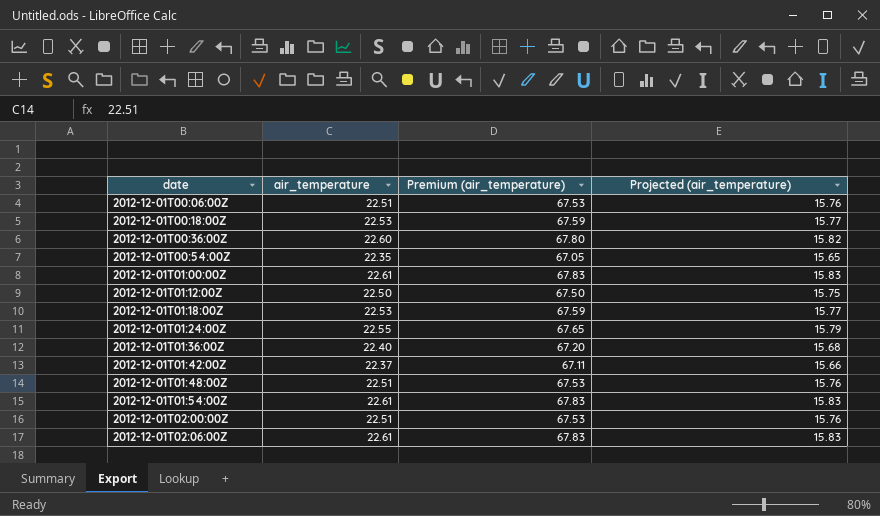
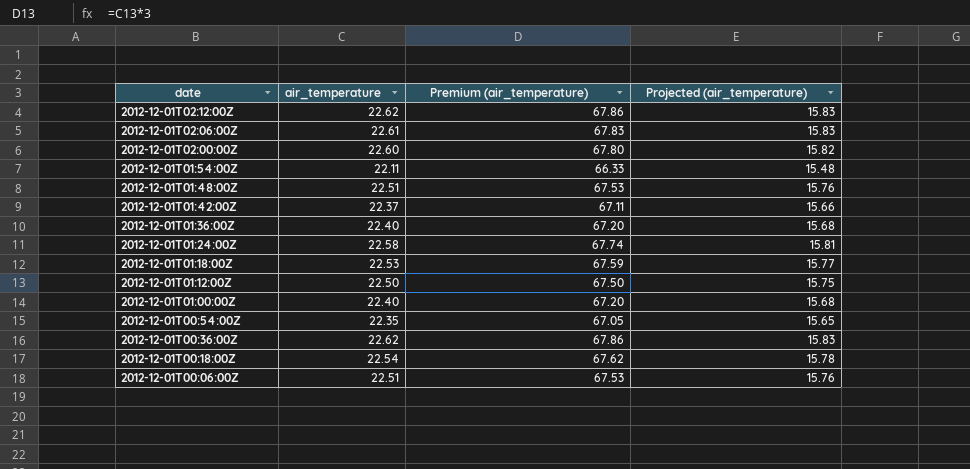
row order: date ascending -> date descending
row 2012-12-01T02:12:00Z: none -> 22.62 | 67.86 | 15.83
2012-12-01T02:00:00Z | air_temperature: 22.51 -> 22.60
2012-12-01T02:00:00Z | Premium (air_temperature): 67.53 -> 67.80
2012-12-01T02:00:00Z | Projected (air_temperature): 15.76 -> 15.82
2012-12-01T01:54:00Z | air_temperature: 22.61 -> 22.11
2012-12-01T01:54:00Z | Premium (air_temperature): 67.83 -> 66.33
2012-12-01T01:54:00Z | Projected (air_temperature): 15.83 -> 15.48
2012-12-01T01:24:00Z | air_temperature: 22.55 -> 22.58
2012-12-01T01:24:00Z | Premium (air_temperature): 67.65 -> 67.74
2012-12-01T01:24:00Z | Projected (air_temperature): 15.79 -> 15.81
2012-12-01T01:00:00Z | air_temperature: 22.61 -> 22.40
2012-12-01T01:00:00Z | Premium (air_temperature): 67.83 -> 67.20
2012-12-01T01:00:00Z | Projected (air_temperature): 15.83 -> 15.68
2012-12-01T00:36:00Z | air_temperature: 22.60 -> 22.62
2012-12-01T00:36:00Z | Premium (air_temperature): 67.80 -> 67.86
2012-12-01T00:36:00Z | Projected (air_temperature): 15.82 -> 15.83
2012-12-01T00:18:00Z | air_temperature: 22.53 -> 22.54
2012-12-01T00:18:00Z | Premium (air_temperature): 67.59 -> 67.62
2012-12-01T00:18:00Z | Projected (air_temperature): 15.77 -> 15.78

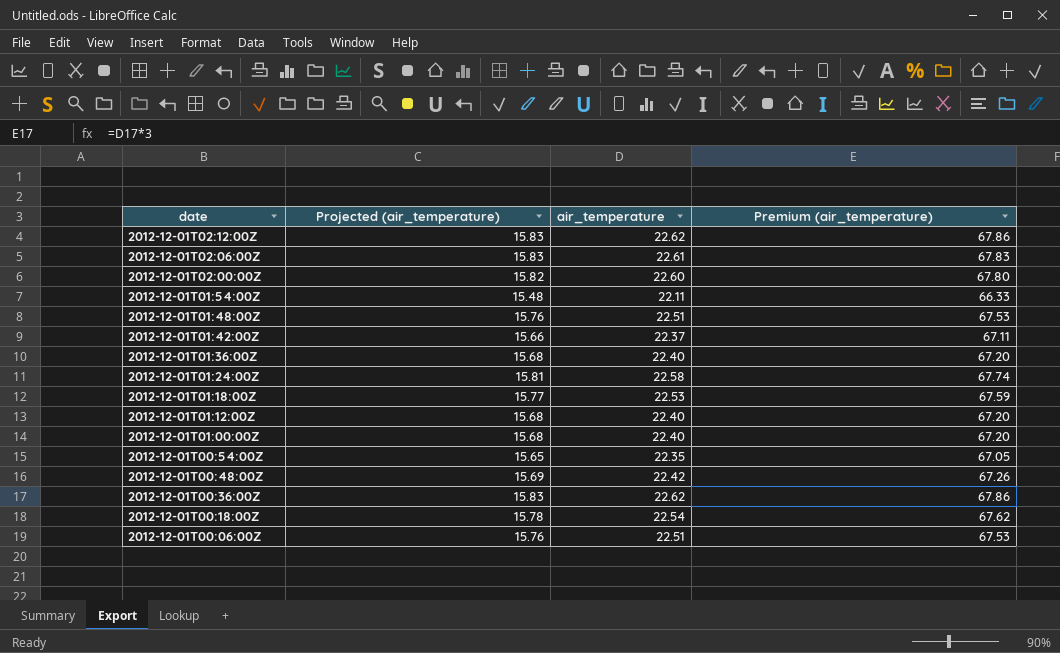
column Projected (air_temperature) | position: 4 -> 2
2012-12-01T01:12:00Z | Projected (air_temperature): 15.75 -> 15.68
2012-12-01T01:12:00Z | air_temperature: 22.50 -> 22.40
2012-12-01T01:12:00Z | Premium (air_temperature): 67.50 -> 67.20
row 2012-12-01T00:48:00Z: none -> 15.69 | 22.42 | 67.26

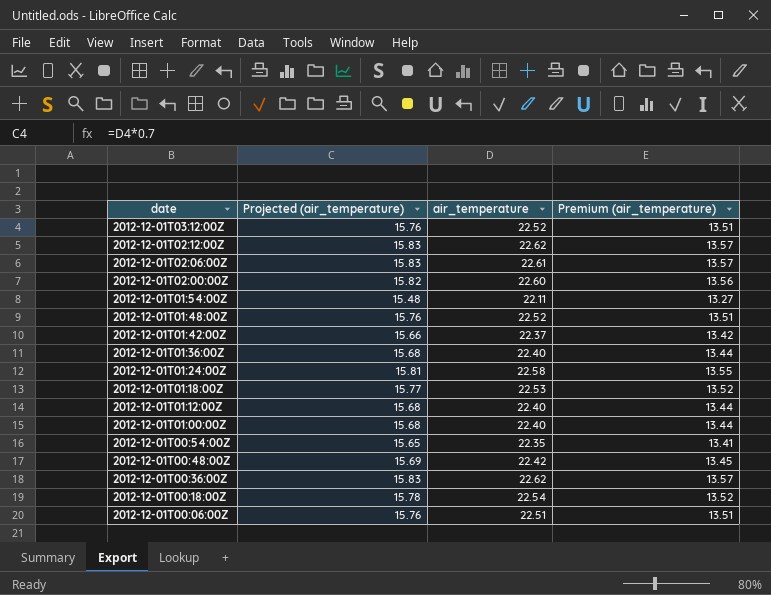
column Premium (air_temperature) | formula: [air_temperature] * 3 -> [air_temperature] * 0.6
row 2012-12-01T03:12:00Z: none -> 15.76 | 22.52 | 13.51
2012-12-01T01:48:00Z | air_temperature: 22.51 -> 22.52

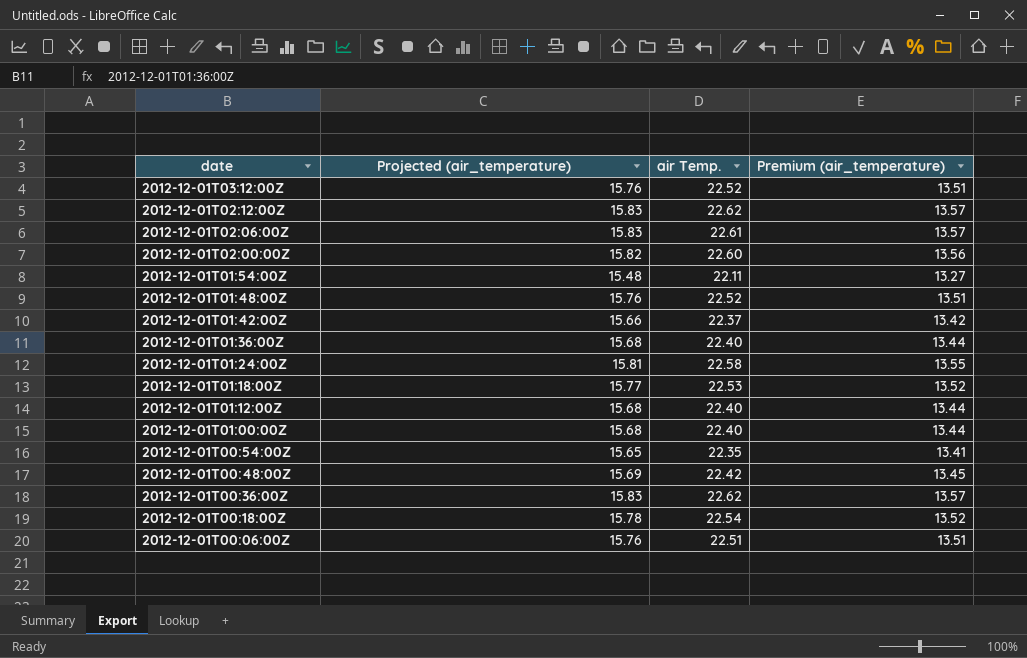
column name: air_temperature -> air Temp.

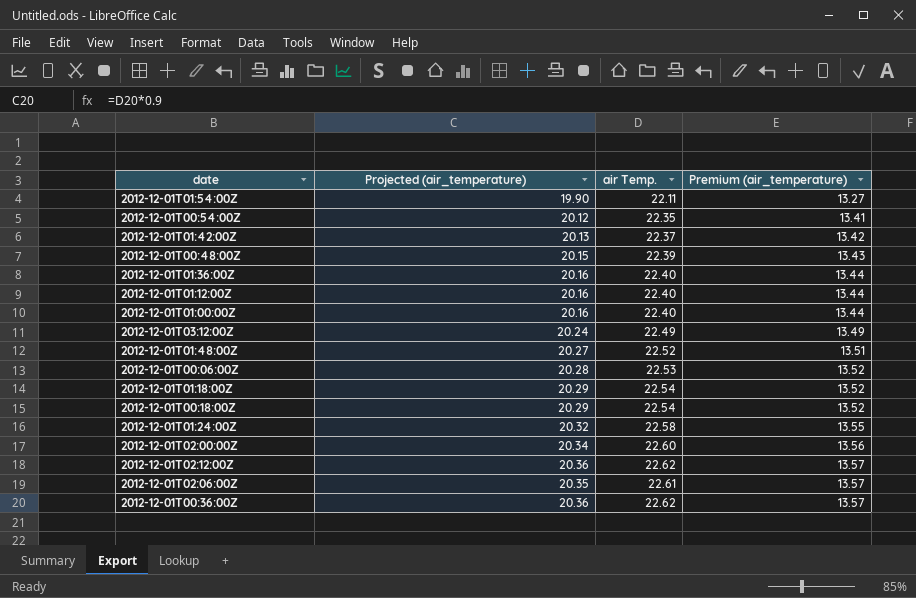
row order: date descending -> Premium (air_temperature) ascending
column Projected (air_temperature) | formula: [air Temp.] * 0.7 -> [air Temp.] * 0.9
2012-12-01T00:48:00Z | air Temp.: 22.42 -> 22.39
2012-12-01T00:48:00Z | Premium (air_temperature): 13.45 -> 13.43
2012-12-01T03:12:00Z | air Temp.: 22.52 -> 22.49
2012-12-01T03:12:00Z | Premium (air_temperature): 13.51 -> 13.49
2012-12-01T00:06:00Z | air Temp.: 22.51 -> 22.53
2012-12-01T00:06:00Z | Premium (air_temperature): 13.51 -> 13.52
2012-12-01T01:18:00Z | air Temp.: 22.53 -> 22.54

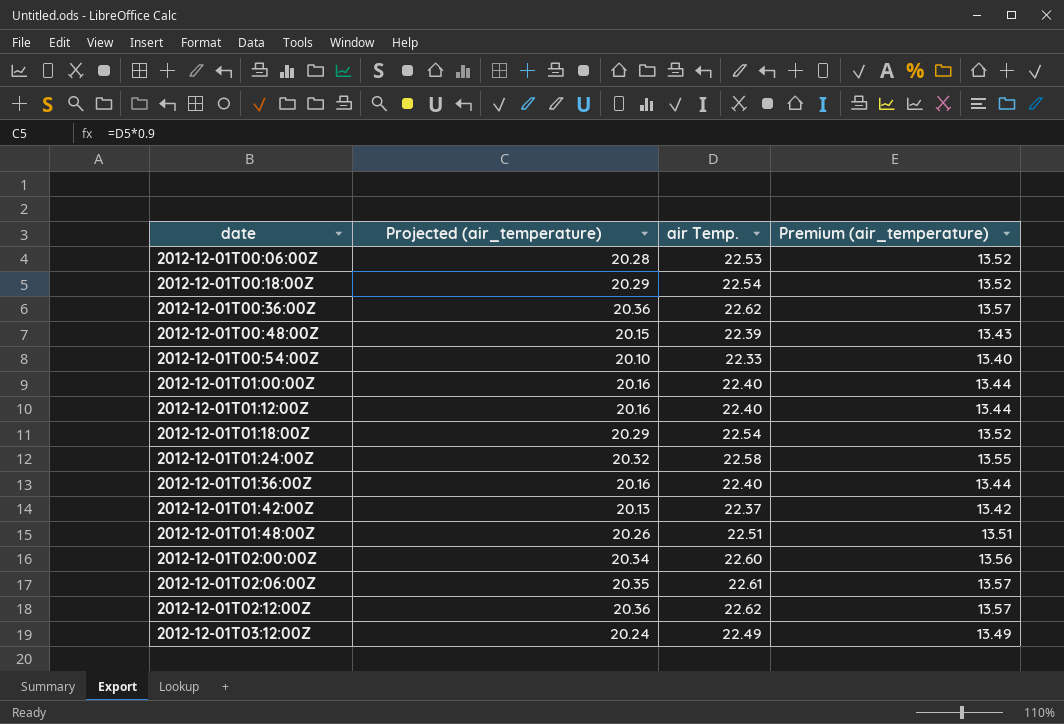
row order: Premium (air_temperature) ascending -> date ascending
row 2012-12-01T01:54:00Z: 19.90 | 22.11 | 13.27 -> none
2012-12-01T00:54:00Z | Projected (air_temperature): 20.12 -> 20.10
2012-12-01T00:54:00Z | air Temp.: 22.35 -> 22.33
2012-12-01T00:54:00Z | Premium (air_temperature): 13.41 -> 13.40
2012-12-01T01:48:00Z | Projected (air_temperature): 20.27 -> 20.26
2012-12-01T01:48:00Z | air Temp.: 22.52 -> 22.51

